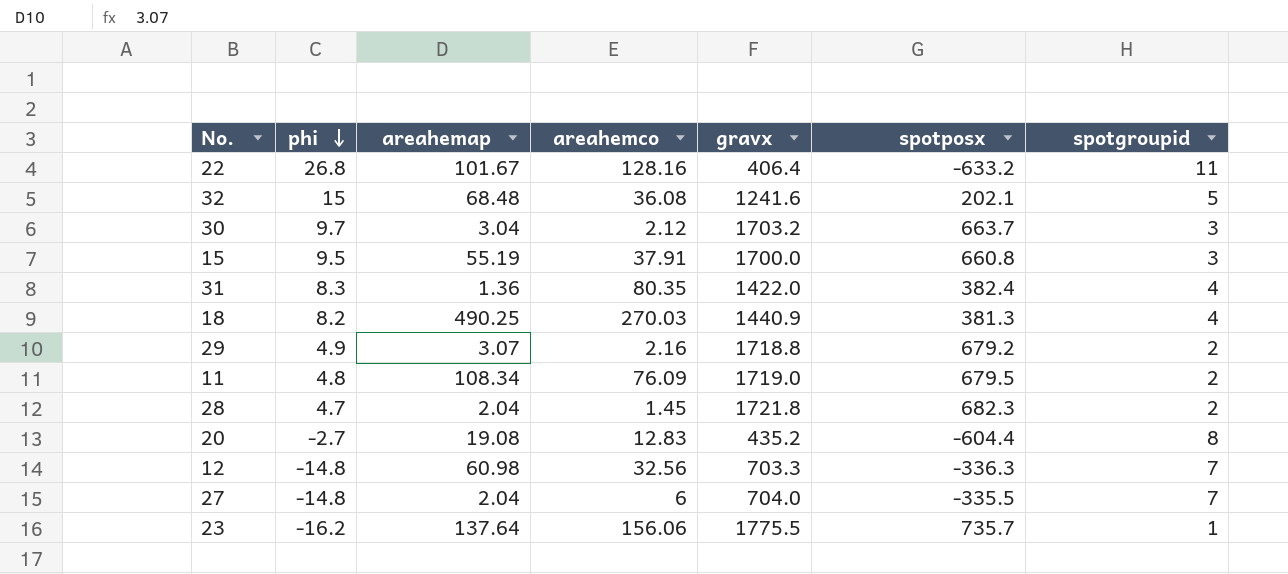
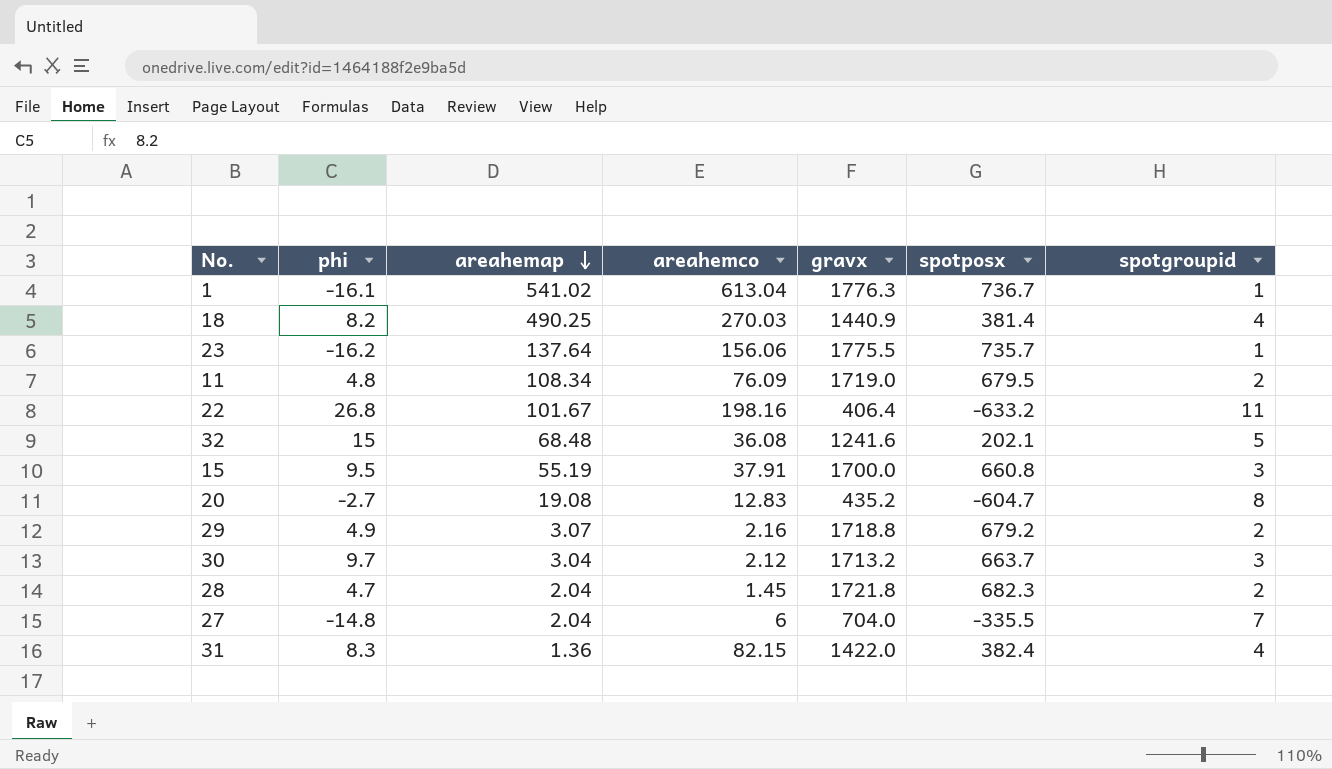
row order: phi descending -> areahemap descending
row 12: -14.8 | 60.98 | 32.56 | 703.3 | -336.3 | 7 -> none
row 1: none -> -16.1 | 541.02 | 613.04 | 1776.3 | 736.7 | 1
18 | spotposx: 381.3 -> 381.4
22 | areahemco: 128.16 -> 198.16
20 | spotposx: -604.4 -> -604.7
30 | gravx: 1703.2 -> 1713.2
31 | areahemco: 80.35 -> 82.15

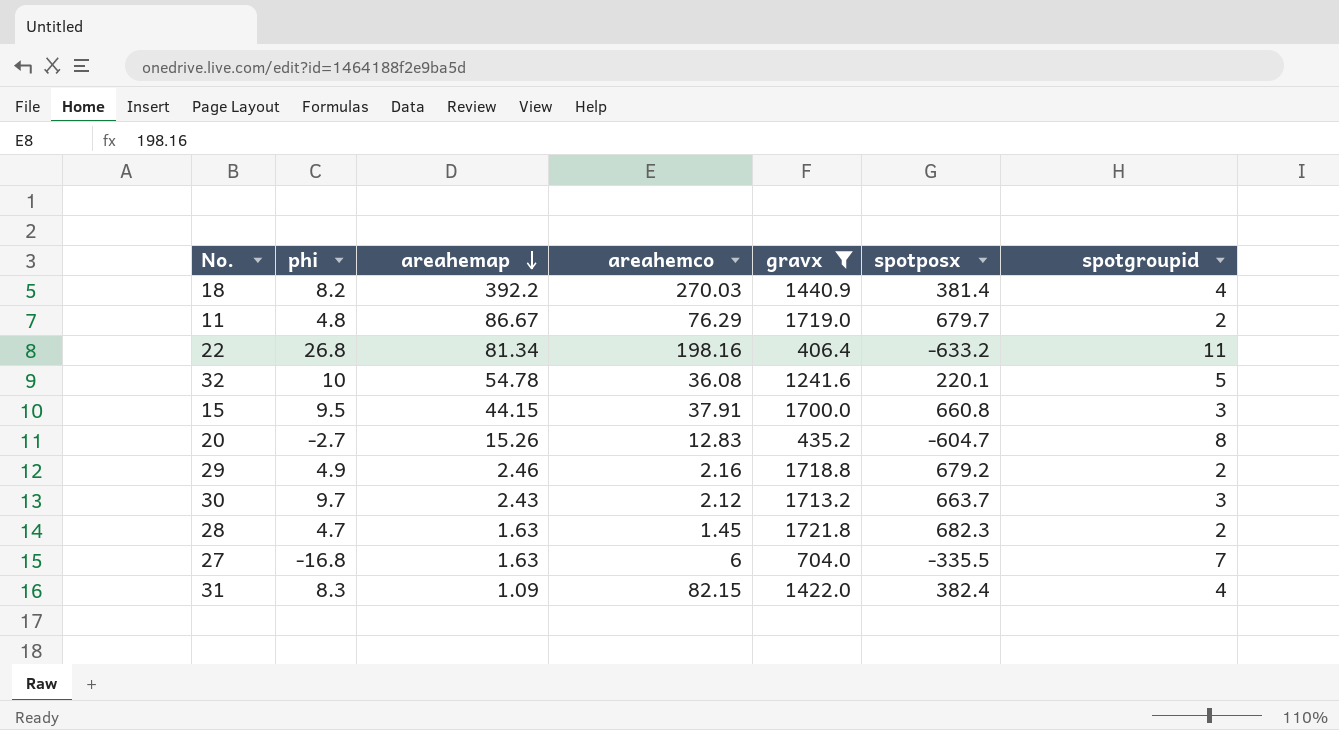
filter: none -> gravx <= 1721.8
18 | areahemap: 490.25 -> 392.2
11 | areahemap: 108.34 -> 86.67
11 | areahemco: 76.09 -> 76.29
11 | spotposx: 679.5 -> 679.7
22 | areahemap: 101.67 -> 81.34
32 | phi: 15 -> 10
32 | areahemap: 68.48 -> 54.78
32 | spotposx: 202.1 -> 220.1
15 | areahemap: 55.19 -> 44.15
20 | areahemap: 19.08 -> 15.26
29 | areahemap: 3.07 -> 2.46
30 | areahemap: 3.04 -> 2.43
28 | areahemap: 2.04 -> 1.63
27 | phi: -14.8 -> -16.8
27 | areahemap: 2.04 -> 1.63
31 | areahemap: 1.36 -> 1.09

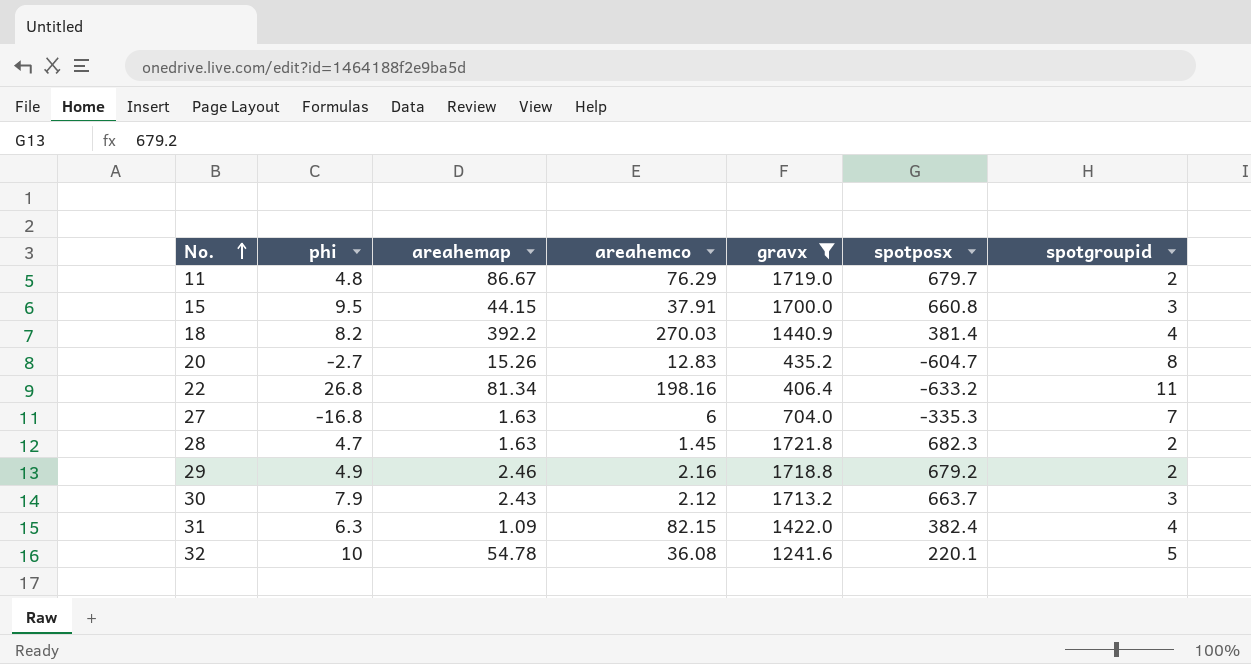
row order: areahemap descending -> No. ascending
27 | spotposx: -335.5 -> -335.3
30 | phi: 9.7 -> 7.9
31 | phi: 8.3 -> 6.3

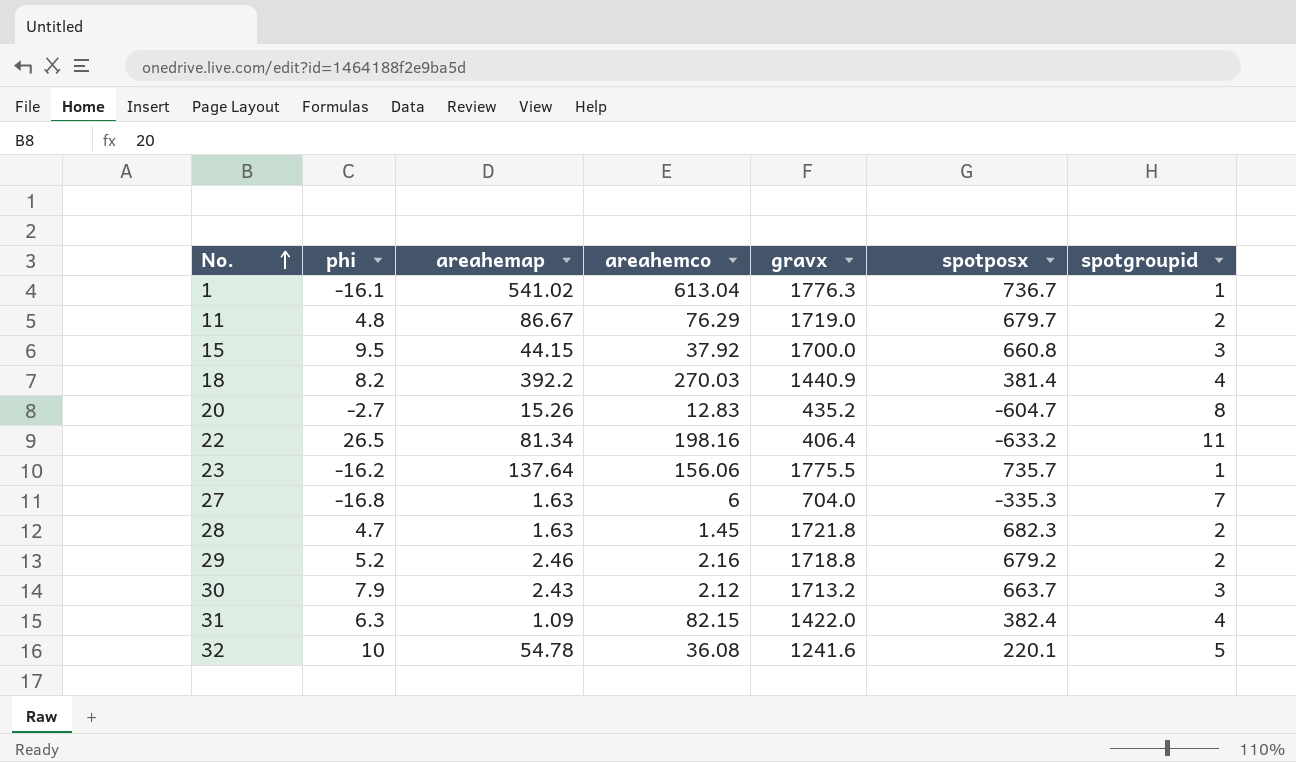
filter: gravx <= 1721.8 -> none
15 | areahemco: 37.91 -> 37.92
22 | phi: 26.8 -> 26.5
29 | phi: 4.9 -> 5.2

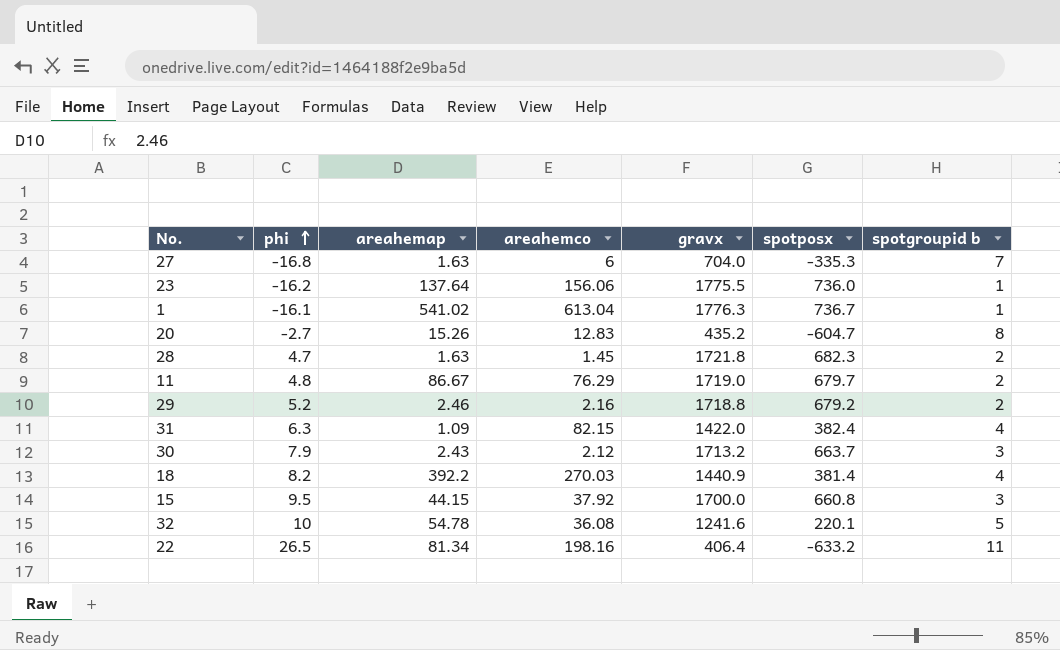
row order: No. ascending -> phi ascending
column name: spotgroupid -> spotgroupid b
23 | spotposx: 735.7 -> 736.0

